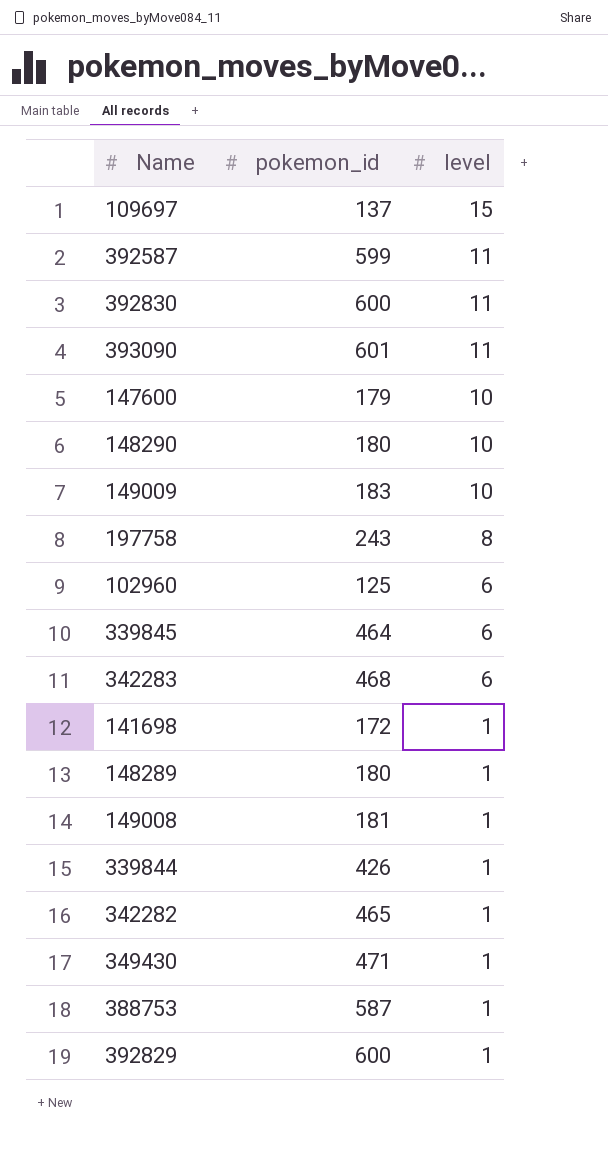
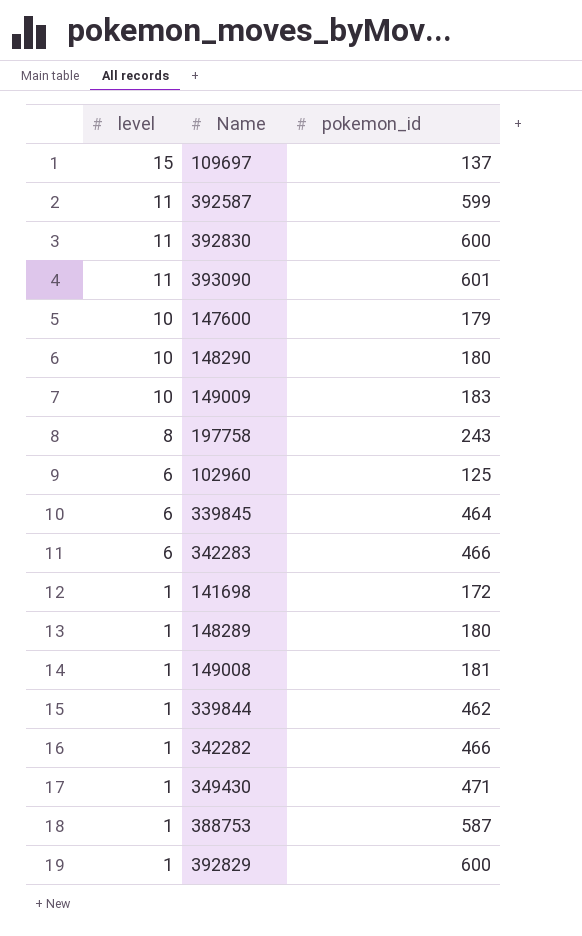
column level | position: 3 -> 1
342283 | pokemon_id: 468 -> 466
339844 | pokemon_id: 426 -> 462
342282 | pokemon_id: 465 -> 466

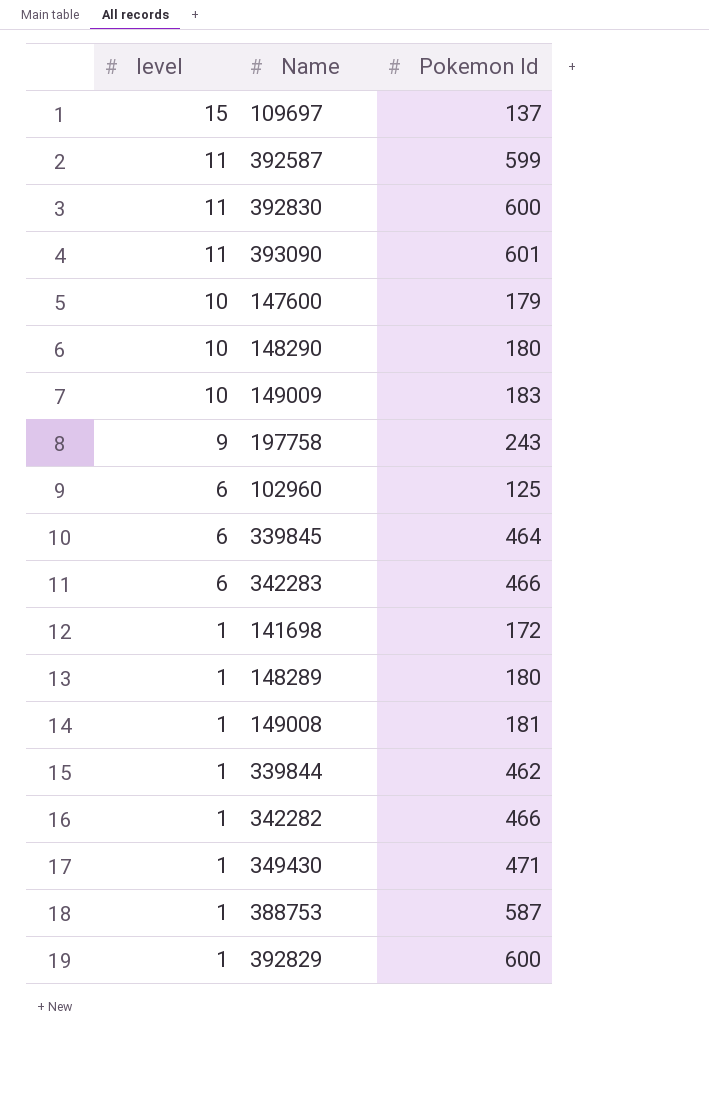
column name: pokemon_id -> Pokemon Id
197758 | level: 8 -> 9

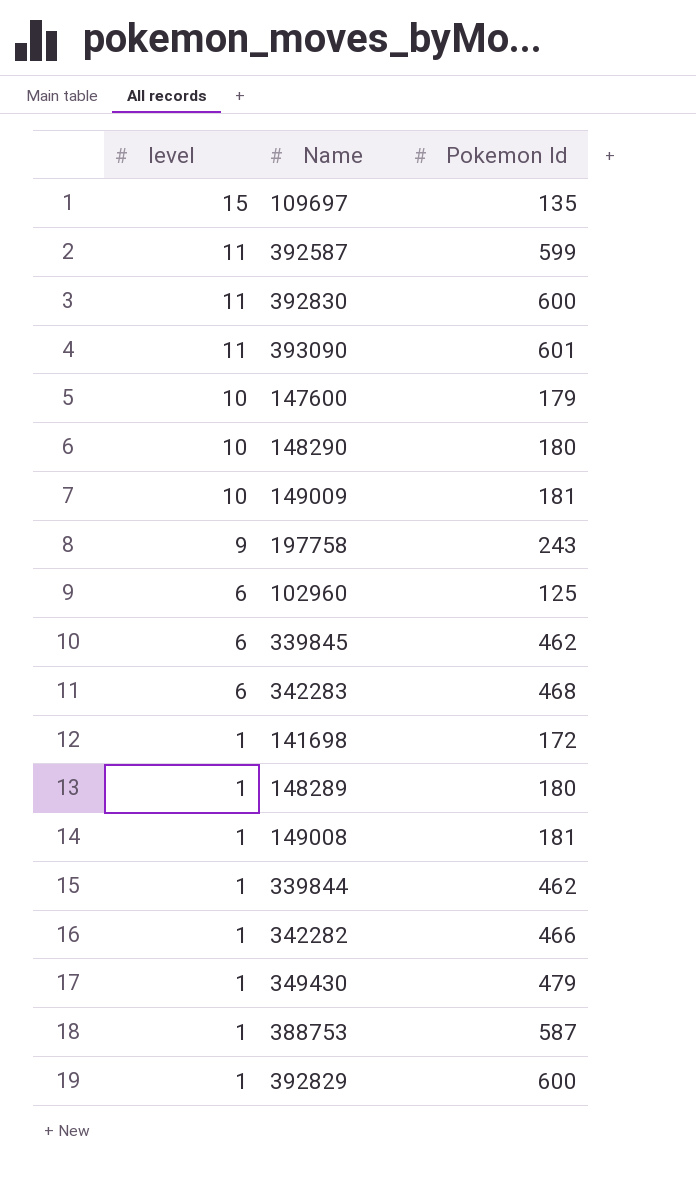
109697 | Pokemon Id: 137 -> 135
149009 | Pokemon Id: 183 -> 181
339845 | Pokemon Id: 464 -> 462
342283 | Pokemon Id: 466 -> 468
349430 | Pokemon Id: 471 -> 479

